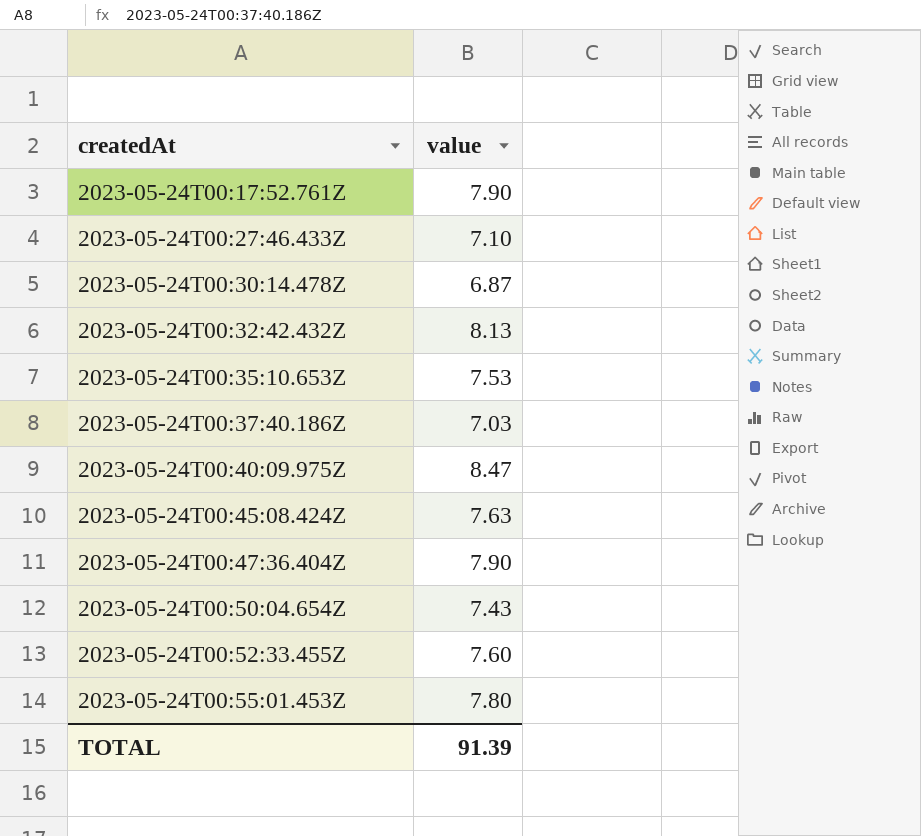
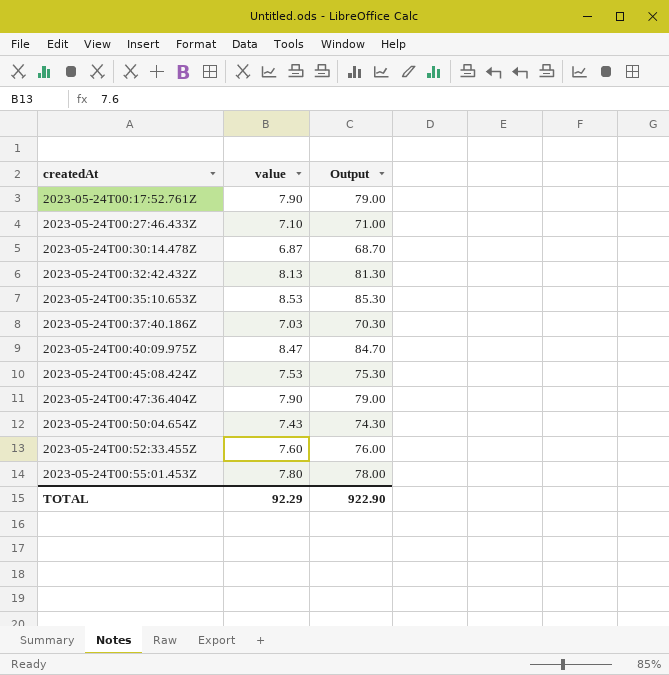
column Output | formula: none -> [value] * 10
2023-05-24T00:35:10.653Z | value: 7.53 -> 8.53
2023-05-24T00:45:08.424Z | value: 7.63 -> 7.53
TOTAL | value: 91.39 -> 92.29

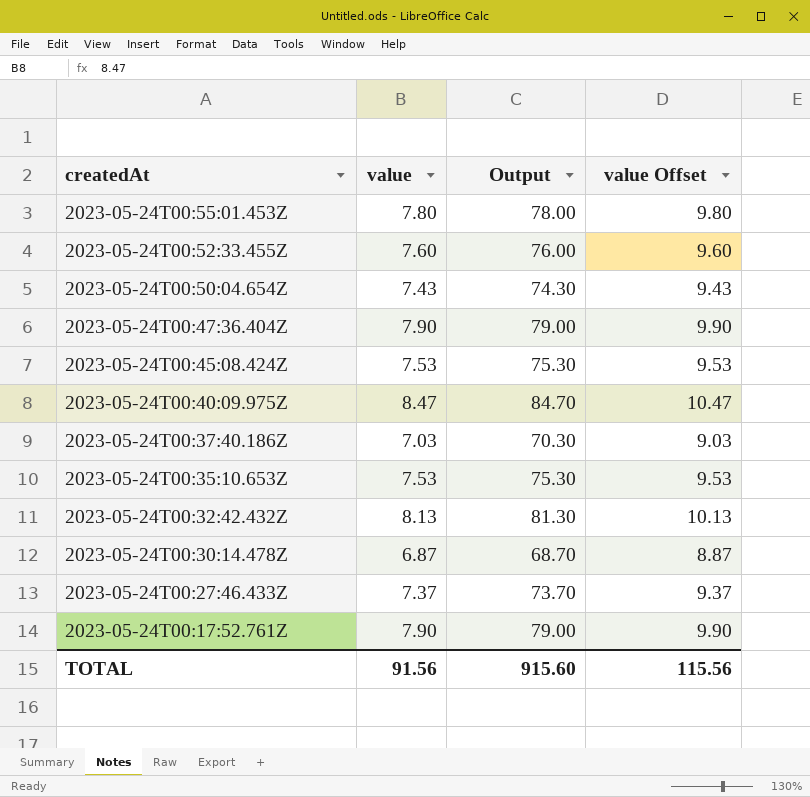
row order: createdAt ascending -> createdAt descending
column value Offset | formula: none -> [value] + 2
2023-05-24T00:35:10.653Z | value: 8.53 -> 7.53
2023-05-24T00:35:10.653Z | Output: 85.30 -> 75.30
2023-05-24T00:27:46.433Z | value: 7.10 -> 7.37
2023-05-24T00:27:46.433Z | Output: 71.00 -> 73.70
TOTAL | value: 92.29 -> 91.56
TOTAL | Output: 922.90 -> 915.60

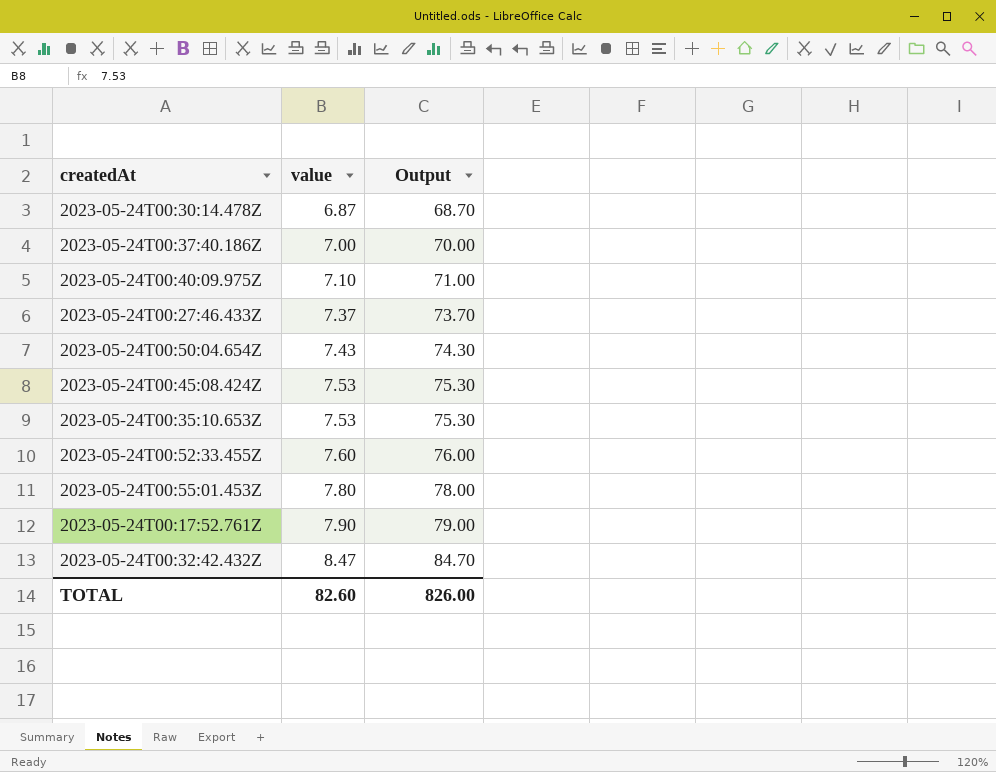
row order: createdAt descending -> value ascending
column value Offset | formula: [value] + 2 -> none
row 2023-05-24T00:47:36.404Z: 7.90 | 79.00 | 9.90 -> none
2023-05-24T00:37:40.186Z | value: 7.03 -> 7.00
2023-05-24T00:37:40.186Z | Output: 70.30 -> 70.00
2023-05-24T00:40:09.975Z | value: 8.47 -> 7.10
2023-05-24T00:40:09.975Z | Output: 84.70 -> 71.00
2023-05-24T00:32:42.432Z | value: 8.13 -> 8.47
2023-05-24T00:32:42.432Z | Output: 81.30 -> 84.70
TOTAL | value: 91.56 -> 82.60
TOTAL | Output: 915.60 -> 826.00

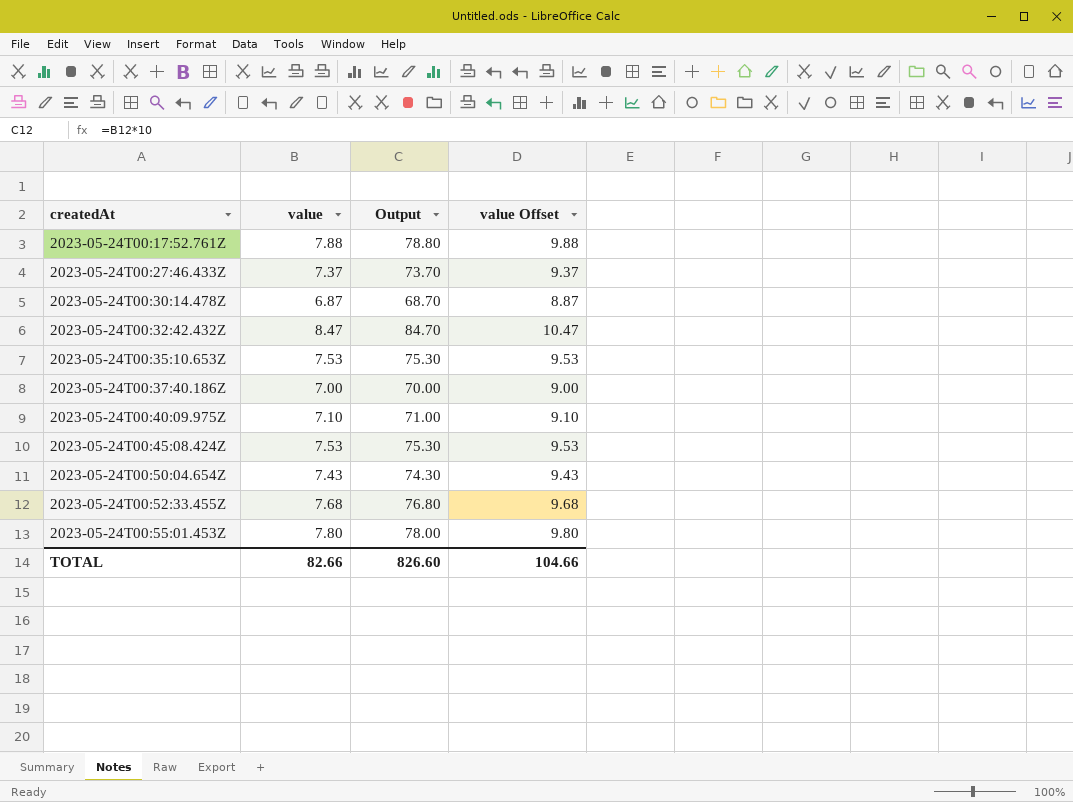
row order: value ascending -> createdAt ascending
column value Offset | formula: none -> [value] + 2
2023-05-24T00:17:52.761Z | value: 7.90 -> 7.88
2023-05-24T00:17:52.761Z | Output: 79.00 -> 78.80
2023-05-24T00:52:33.455Z | value: 7.60 -> 7.68
2023-05-24T00:52:33.455Z | Output: 76.00 -> 76.80
TOTAL | value: 82.60 -> 82.66
TOTAL | Output: 826.00 -> 826.60

